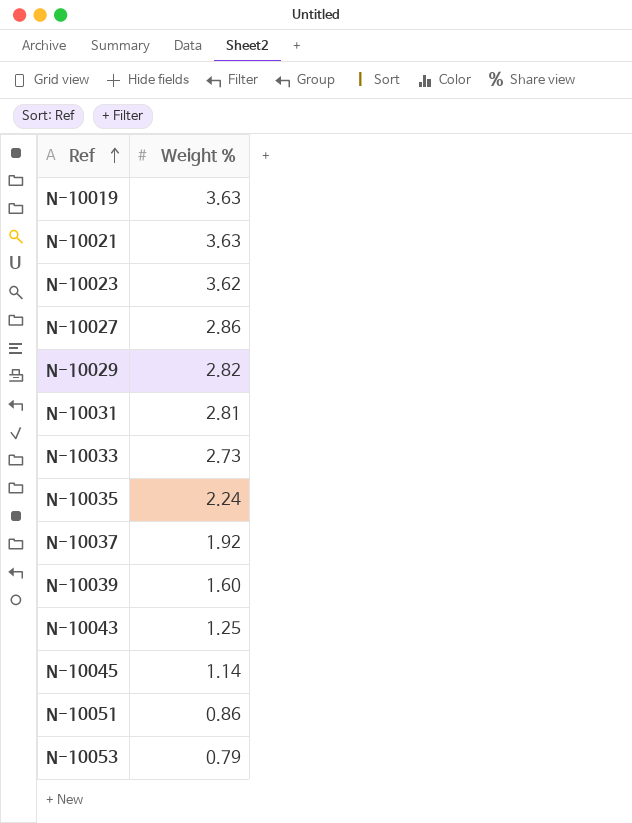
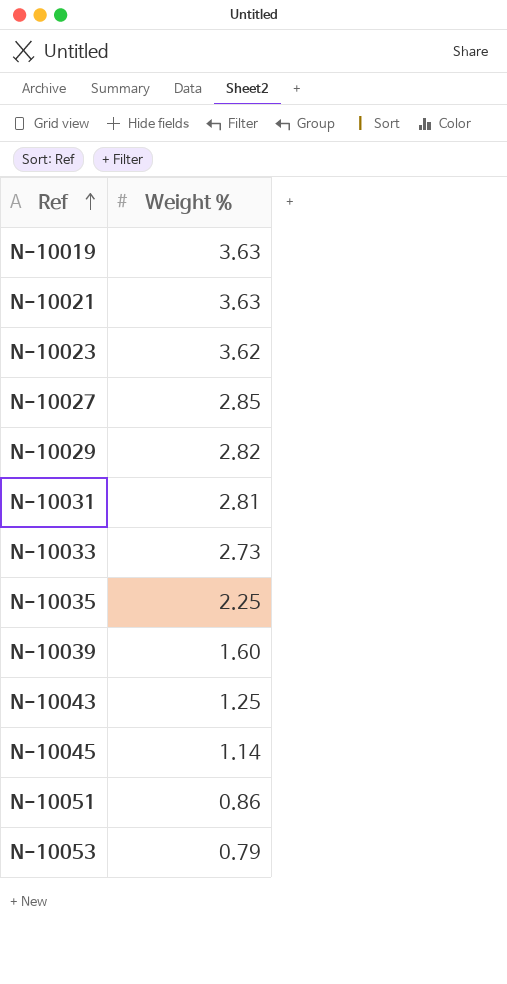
row N-10037: 1.92 -> none
N-10027 | Weight %: 2.86 -> 2.85
N-10035 | Weight %: 2.24 -> 2.25

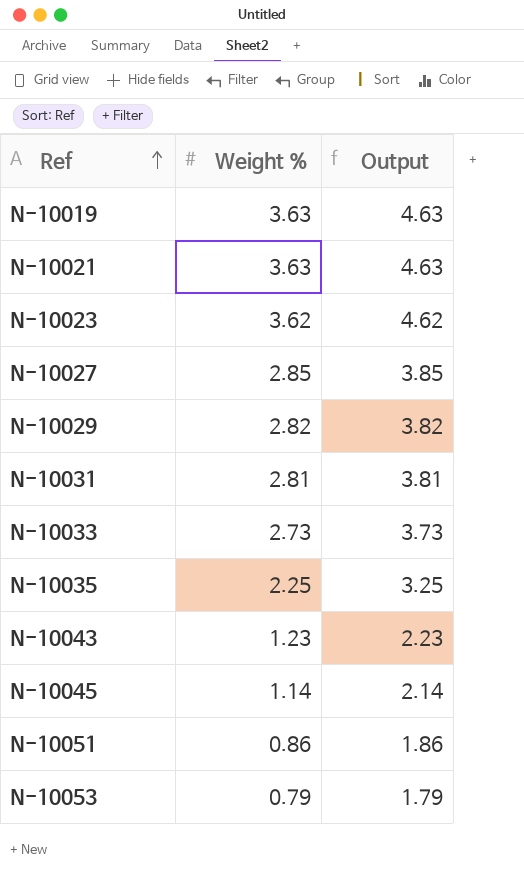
column Output | formula: none -> [Weight %] + 1
row N-10039: 1.60 -> none
N-10043 | Weight %: 1.25 -> 1.23

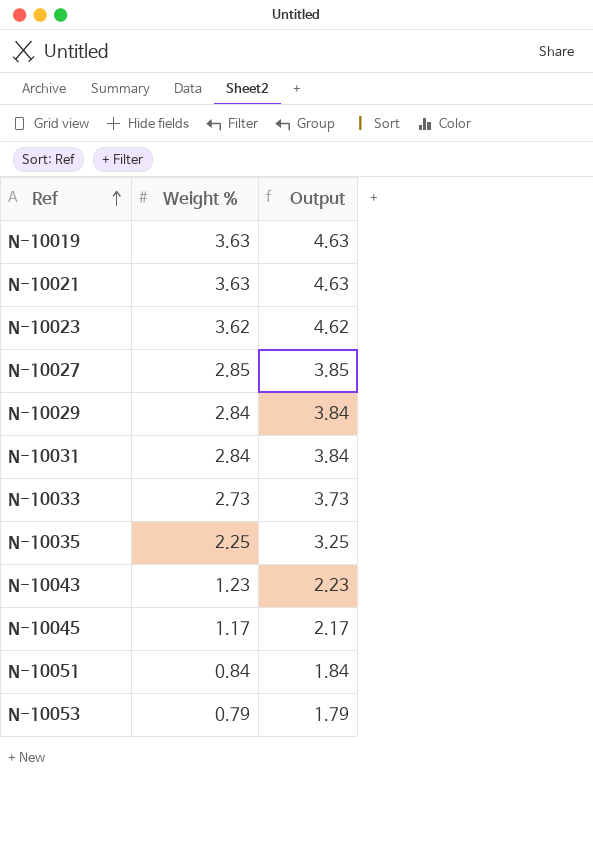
N-10029 | Weight %: 2.82 -> 2.84
N-10029 | Output: 3.82 -> 3.84
N-10031 | Weight %: 2.81 -> 2.84
N-10031 | Output: 3.81 -> 3.84
N-10045 | Weight %: 1.14 -> 1.17
N-10045 | Output: 2.14 -> 2.17
N-10051 | Weight %: 0.86 -> 0.84
N-10051 | Output: 1.86 -> 1.84

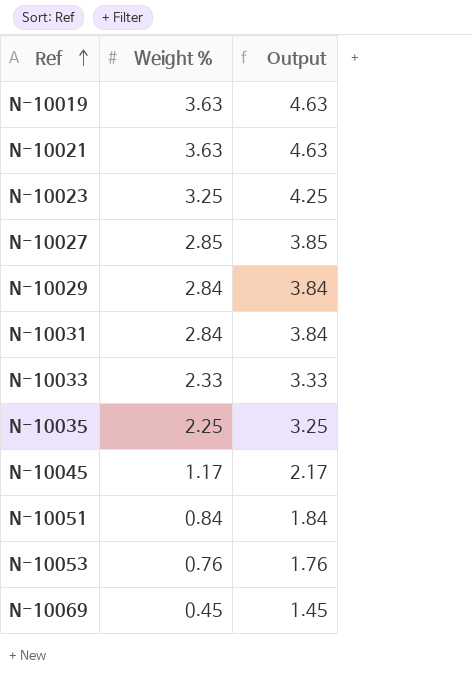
row N-10043: 1.23 | 2.23 -> none
N-10023 | Weight %: 3.62 -> 3.25
N-10023 | Output: 4.62 -> 4.25
N-10033 | Weight %: 2.73 -> 2.33
N-10033 | Output: 3.73 -> 3.33
N-10053 | Weight %: 0.79 -> 0.76
N-10053 | Output: 1.79 -> 1.76
row N-10069: none -> 0.45 | 1.45

